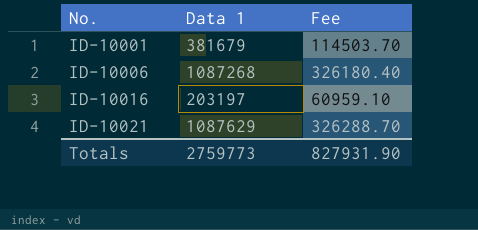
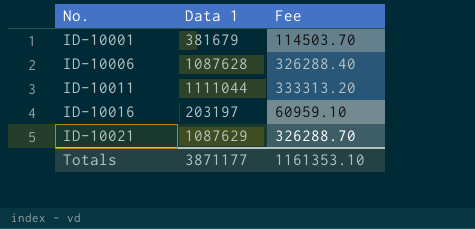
ID-10006 | Data 1: 1087268 -> 1087628
ID-10006 | Fee: 326180.40 -> 326288.40
row ID-10011: none -> 1111044 | 333313.20
Totals | Data 1: 2759773 -> 3871177
Totals | Fee: 827931.90 -> 1161353.10

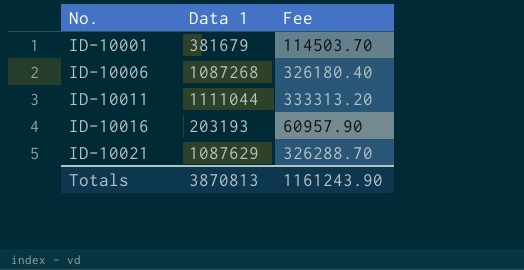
ID-10006 | Data 1: 1087628 -> 1087268
ID-10006 | Fee: 326288.40 -> 326180.40
ID-10016 | Data 1: 203197 -> 203193
ID-10016 | Fee: 60959.10 -> 60957.90
Totals | Data 1: 3871177 -> 3870813
Totals | Fee: 1161353.10 -> 1161243.90

